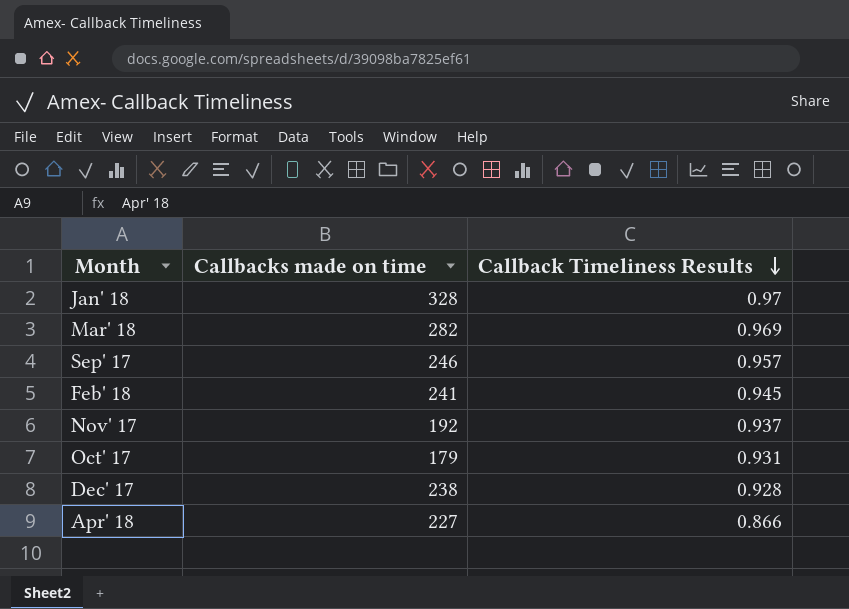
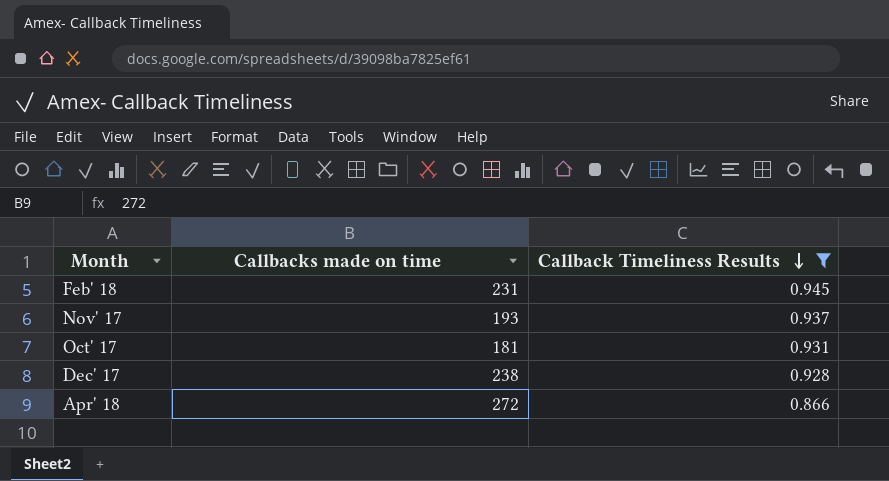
filter: none -> Callback Timeliness Results <= 0.945
Feb' 18 | Callbacks made on time: 241 -> 231
Nov' 17 | Callbacks made on time: 192 -> 193
Oct' 17 | Callbacks made on time: 179 -> 181
Apr' 18 | Callbacks made on time: 227 -> 272

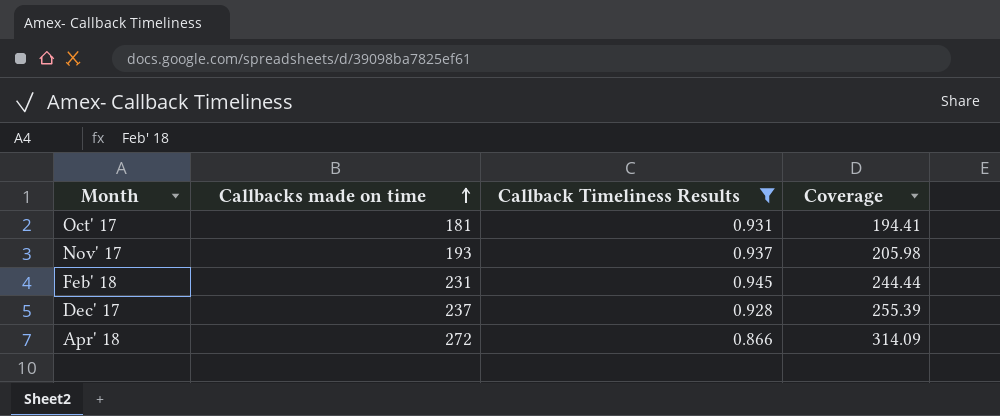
row order: Callback Timeliness Results descending -> Callbacks made on time ascending
column Coverage | formula: none -> [Callbacks made on time] / [Callback Timeliness Results]
Dec' 17 | Callbacks made on time: 238 -> 237

